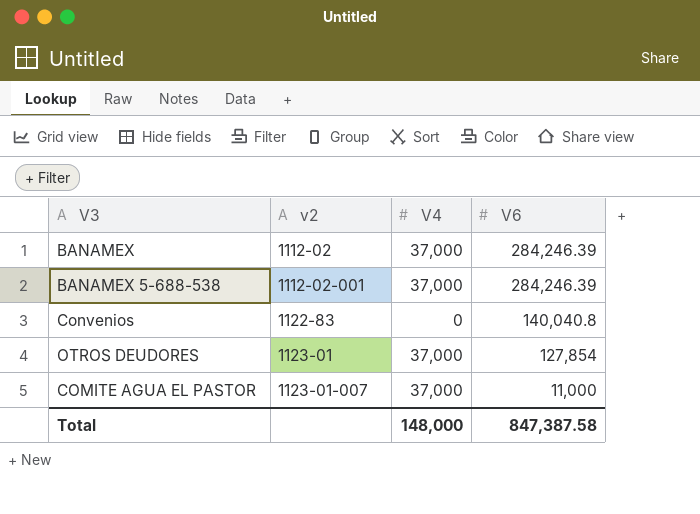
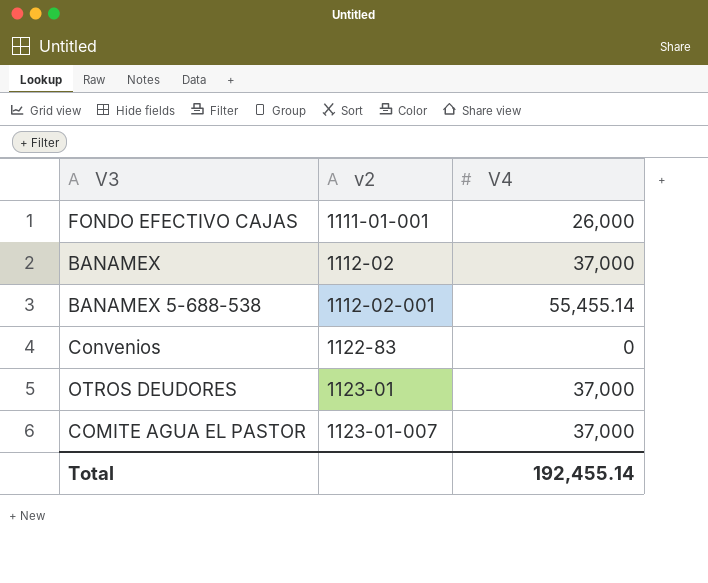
column V6 | position: 4 -> none
row FONDO EFECTIVO CAJAS: none -> 1111-01-001 | 26,000
BANAMEX 5-688-538 | V4: 37,000 -> 55,455.14
Total | V4: 148,000 -> 192,455.14

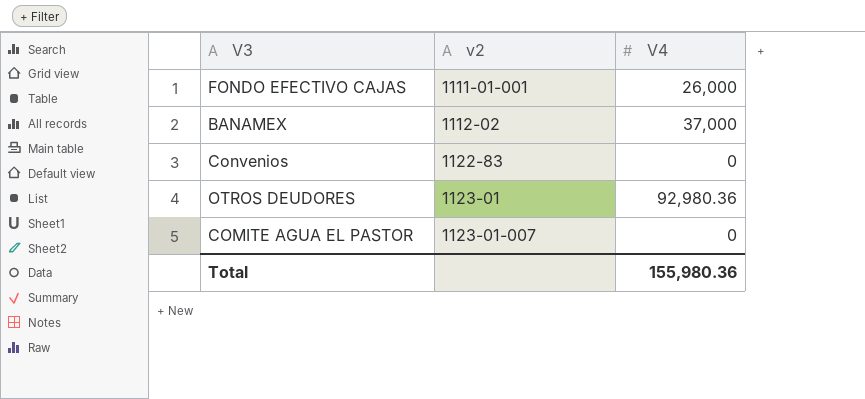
row BANAMEX 5-688-538: 1112-02-001 | 55,455.14 -> none
OTROS DEUDORES | V4: 37,000 -> 92,980.36
COMITE AGUA EL PASTOR | V4: 37,000 -> 0
Total | V4: 192,455.14 -> 155,980.36

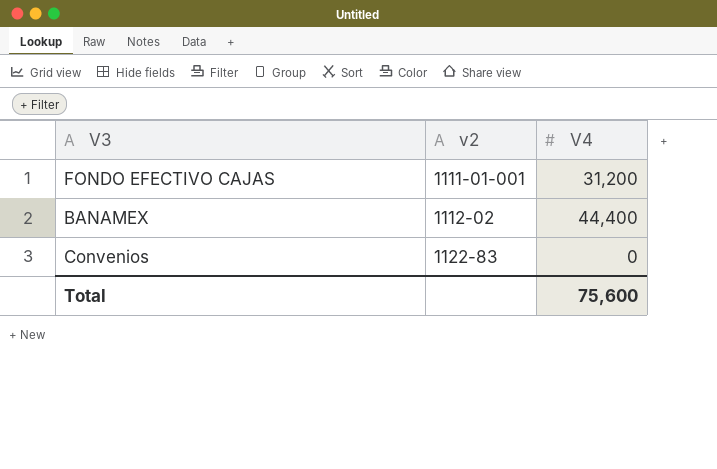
row OTROS DEUDORES: 1123-01 | 92,980.36 -> none
row COMITE AGUA EL PASTOR: 1123-01-007 | 0 -> none
FONDO EFECTIVO CAJAS | V4: 26,000 -> 31,200
BANAMEX | V4: 37,000 -> 44,400
Total | V4: 155,980.36 -> 75,600

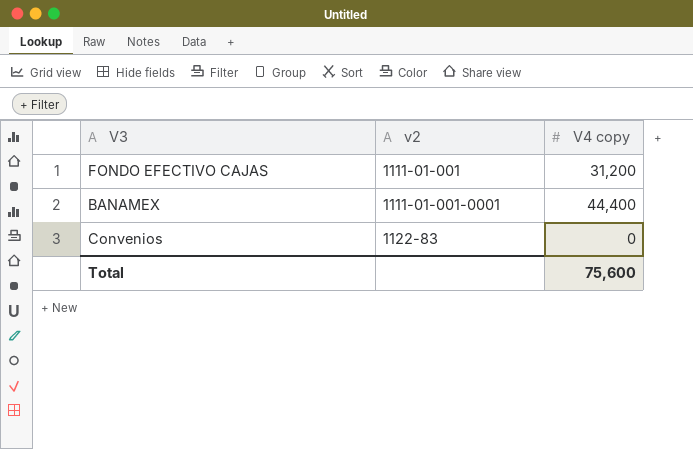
column name: V4 -> V4 copy
BANAMEX | v2: 1112-02 -> 1111-01-001-0001

